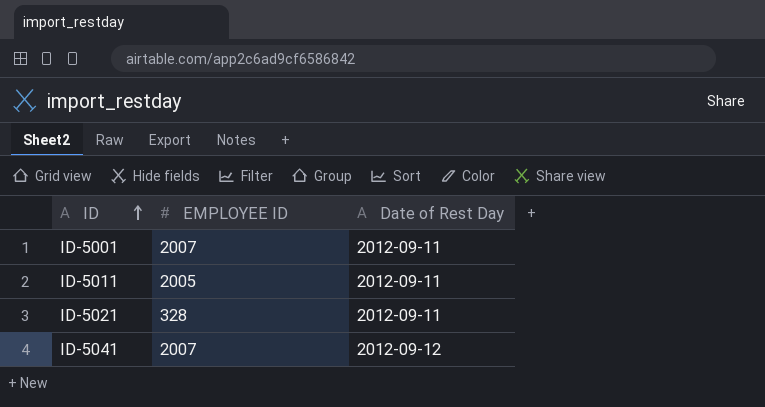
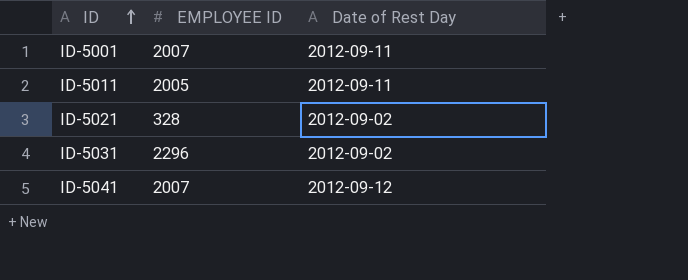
ID-5021 | Date of Rest Day: 2012-09-11 -> 2012-09-02
row ID-5031: none -> 2296 | 2012-09-02

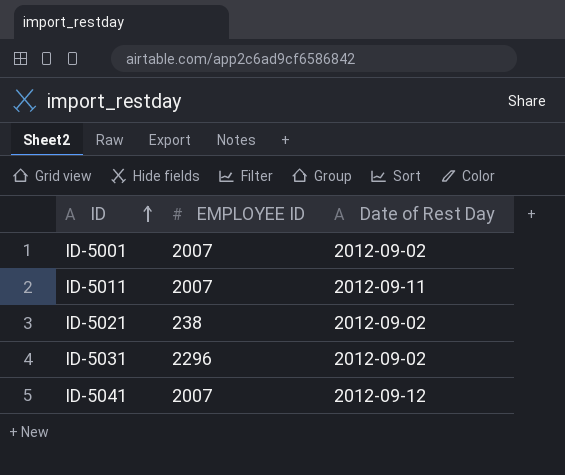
ID-5001 | Date of Rest Day: 2012-09-11 -> 2012-09-02
ID-5011 | EMPLOYEE ID: 2005 -> 2007
ID-5021 | EMPLOYEE ID: 328 -> 238

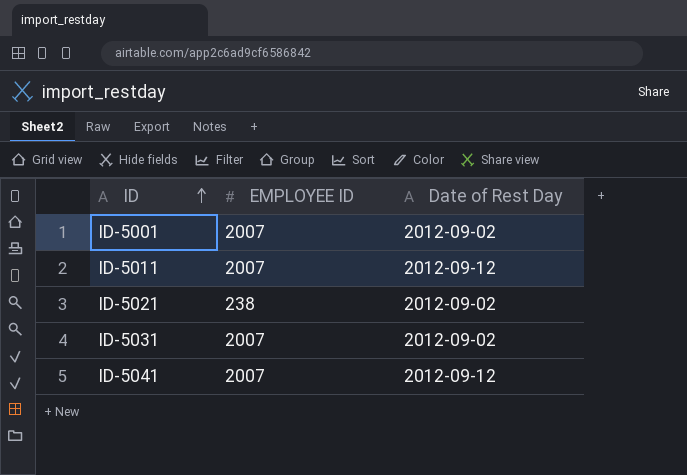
ID-5011 | Date of Rest Day: 2012-09-11 -> 2012-09-12
ID-5031 | EMPLOYEE ID: 2296 -> 2007

